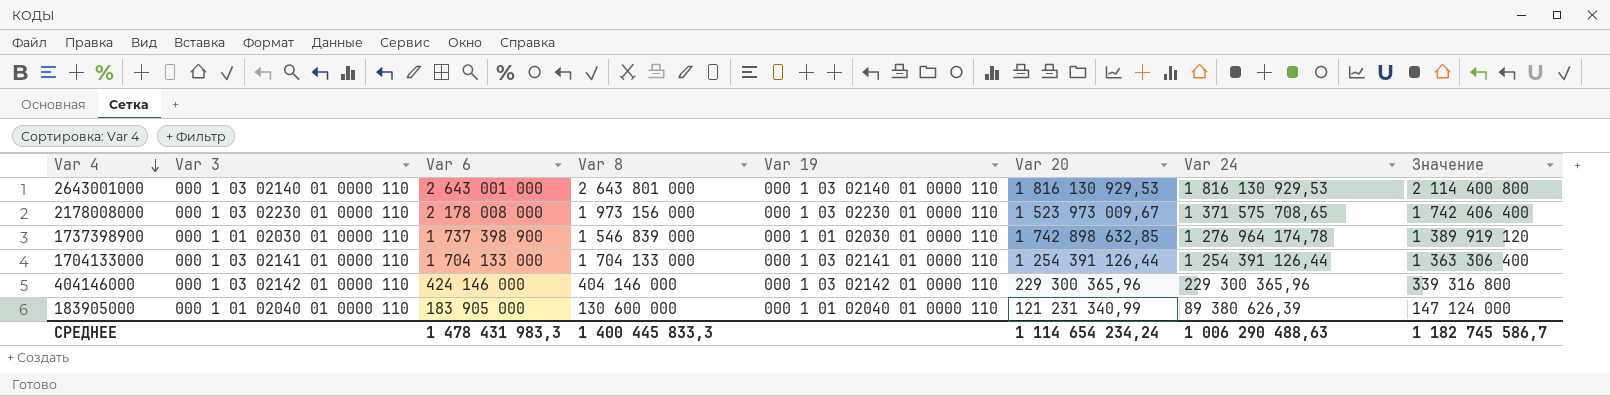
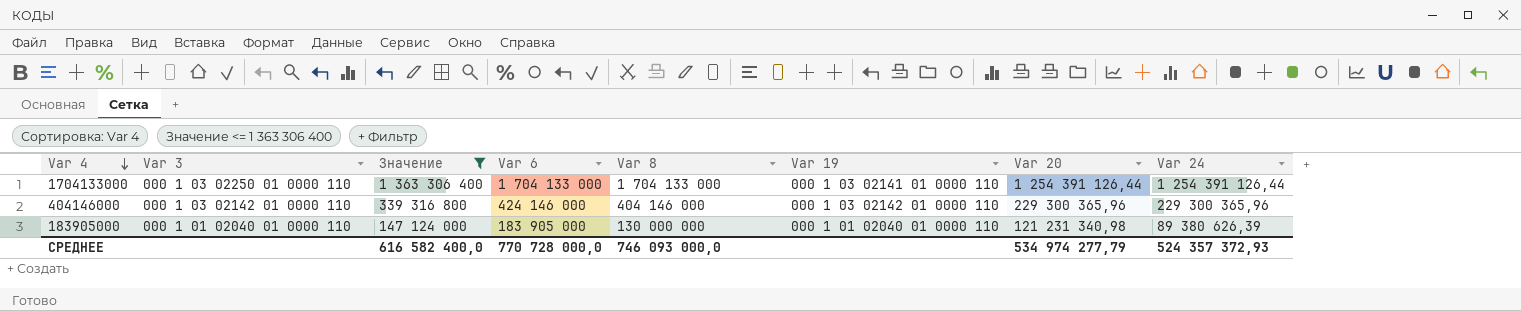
filter: none -> Значение <= 1 363 306 400
column Значение | position: 8 -> 3
1704133000 | Var 3: 000 1 03 02141 01 0000 110 -> 000 1 03 02250 01 0000 110
183905000 | Var 8: 130 600 000 -> 130 000 000
183905000 | Var 20: 121 231 340,99 -> 121 231 340,98
СРЕДНЕЕ | Значение: 1 182 745 586,7 -> 616 582 400,0
СРЕДНЕЕ | Var 6: 1 478 431 983,3 -> 770 728 000,0
СРЕДНЕЕ | Var 8: 1 400 445 833,3 -> 746 093 000,0
СРЕДНЕЕ | Var 20: 1 114 654 234,24 -> 534 974 277,79
СРЕДНЕЕ | Var 24: 1 006 290 488,63 -> 524 357 372,93

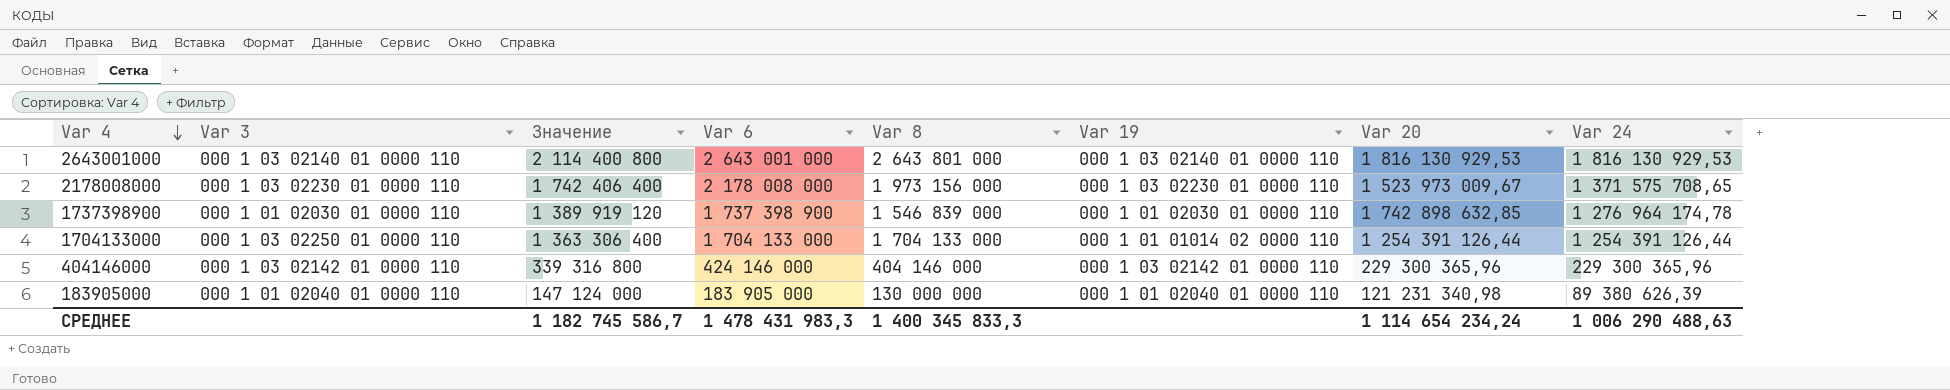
filter: Значение <= 1 363 306 400 -> none
1704133000 | Var 19: 000 1 03 02141 01 0000 110 -> 000 1 01 01014 02 0000 110
СРЕДНЕЕ | Значение: 616 582 400,0 -> 1 182 745 586,7
СРЕДНЕЕ | Var 6: 770 728 000,0 -> 1 478 431 983,3
СРЕДНЕЕ | Var 8: 746 093 000,0 -> 1 400 345 833,3
СРЕДНЕЕ | Var 20: 534 974 277,79 -> 1 114 654 234,24
СРЕДНЕЕ | Var 24: 524 357 372,93 -> 1 006 290 488,63

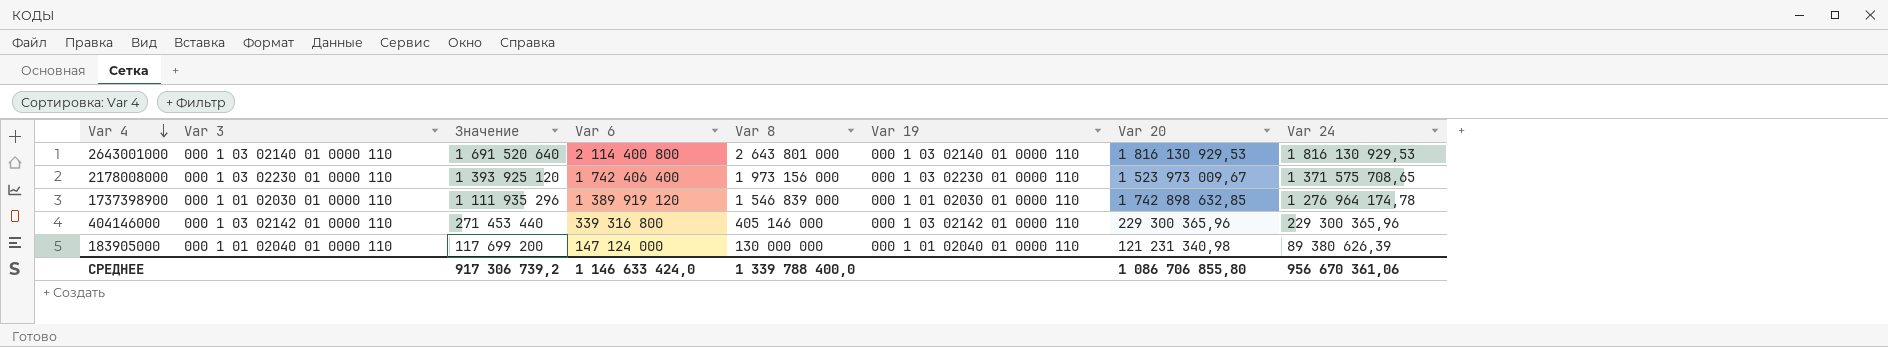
row 1704133000: 000 1 03 02250 01 0000 110 | 1 363 306 400 | 1 704 133 000 | 1 704 133 000 | 000 1 01 01014 02 0000 110 | 1 254 391 126,44 | 1 254 391 126,44 -> none
2643001000 | Значение: 2 114 400 800 -> 1 691 520 640
2643001000 | Var 6: 2 643 001 000 -> 2 114 400 800
2178008000 | Значение: 1 742 406 400 -> 1 393 925 120
2178008000 | Var 6: 2 178 008 000 -> 1 742 406 400
1737398900 | Значение: 1 389 919 120 -> 1 111 935 296
1737398900 | Var 6: 1 737 398 900 -> 1 389 919 120
404146000 | Значение: 339 316 800 -> 271 453 440
404146000 | Var 6: 424 146 000 -> 339 316 800
404146000 | Var 8: 404 146 000 -> 405 146 000
183905000 | Значение: 147 124 000 -> 117 699 200
183905000 | Var 6: 183 905 000 -> 147 124 000
СРЕДНЕЕ | Значение: 1 182 745 586,7 -> 917 306 739,2
СРЕДНЕЕ | Var 6: 1 478 431 983,3 -> 1 146 633 424,0
СРЕДНЕЕ | Var 8: 1 400 345 833,3 -> 1 339 788 400,0
СРЕДНЕЕ | Var 20: 1 114 654 234,24 -> 1 086 706 855,80
СРЕДНЕЕ | Var 24: 1 006 290 488,63 -> 956 670 361,06

